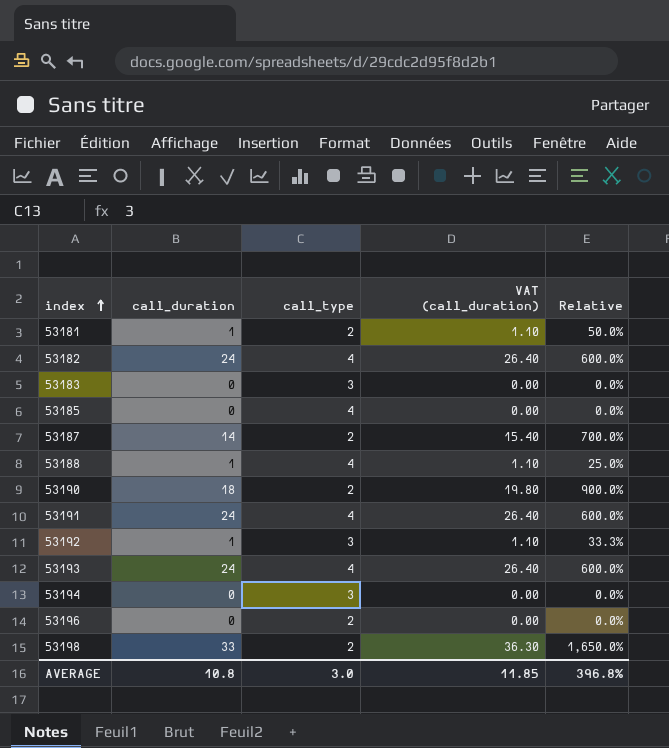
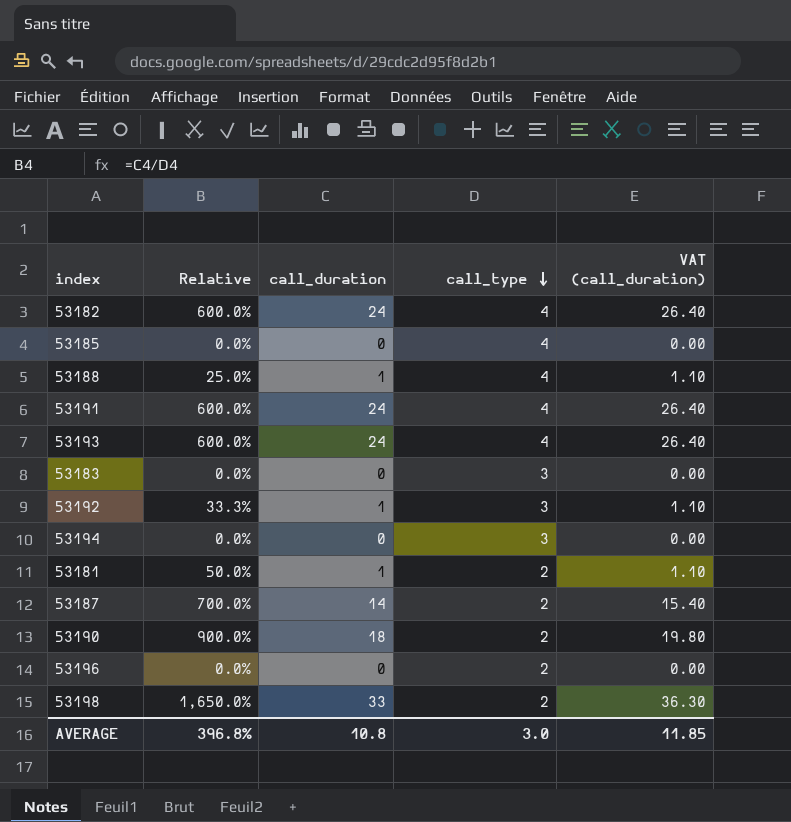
row order: index ascending -> call_type descending
column Relative | position: 5 -> 2

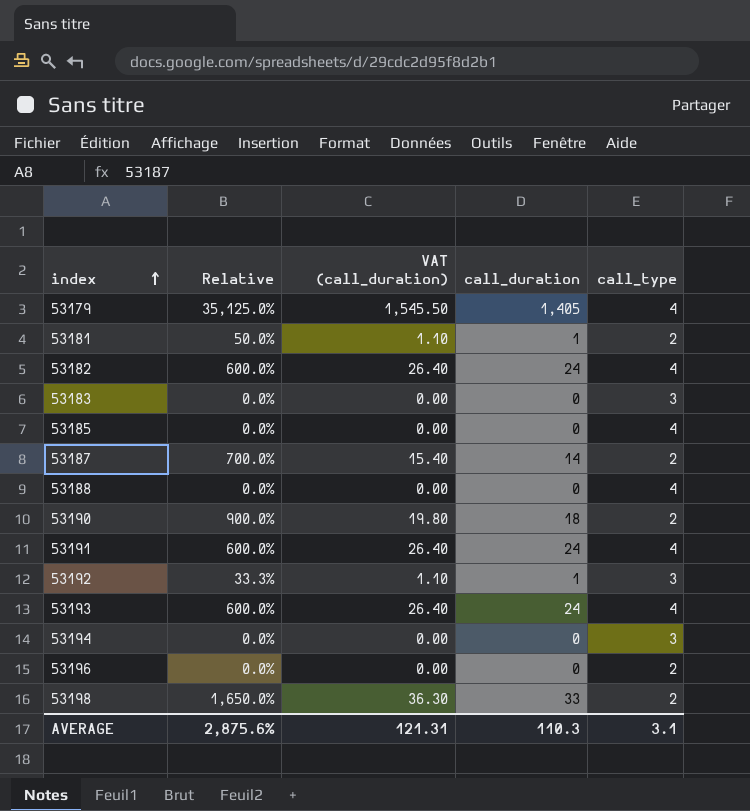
row order: call_type descending -> index ascending
column VAT (call_duration) | position: 5 -> 3
row 53179: none -> 35,125.0% | 1,545.50 | 1,405 | 4
53188 | Relative: 25.0% -> 0.0%
53188 | VAT (call_duration): 1.10 -> 0.00
53188 | call_duration: 1 -> 0
AVERAGE | Relative: 396.8% -> 2,875.6%
AVERAGE | VAT (call_duration): 11.85 -> 121.31
AVERAGE | call_duration: 10.8 -> 110.3
AVERAGE | call_type: 3.0 -> 3.1

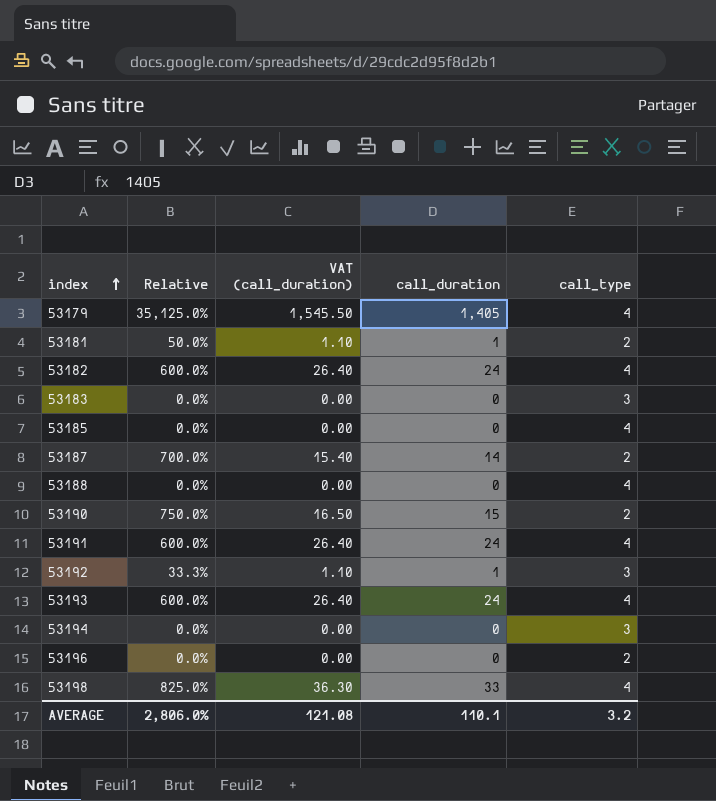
53190 | Relative: 900.0% -> 750.0%
53190 | VAT (call_duration): 19.80 -> 16.50
53190 | call_duration: 18 -> 15
53198 | Relative: 1,650.0% -> 825.0%
53198 | call_type: 2 -> 4
AVERAGE | Relative: 2,875.6% -> 2,806.0%
AVERAGE | VAT (call_duration): 121.31 -> 121.08
AVERAGE | call_duration: 110.3 -> 110.1
AVERAGE | call_type: 3.1 -> 3.2

